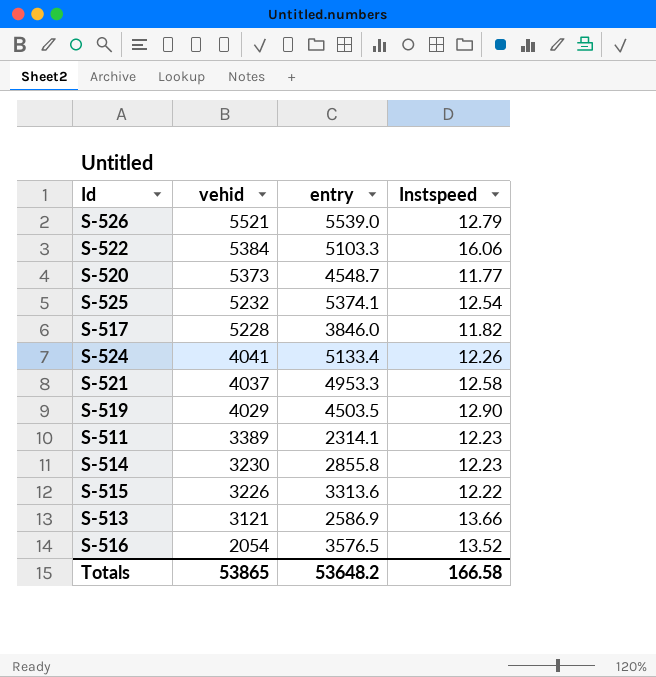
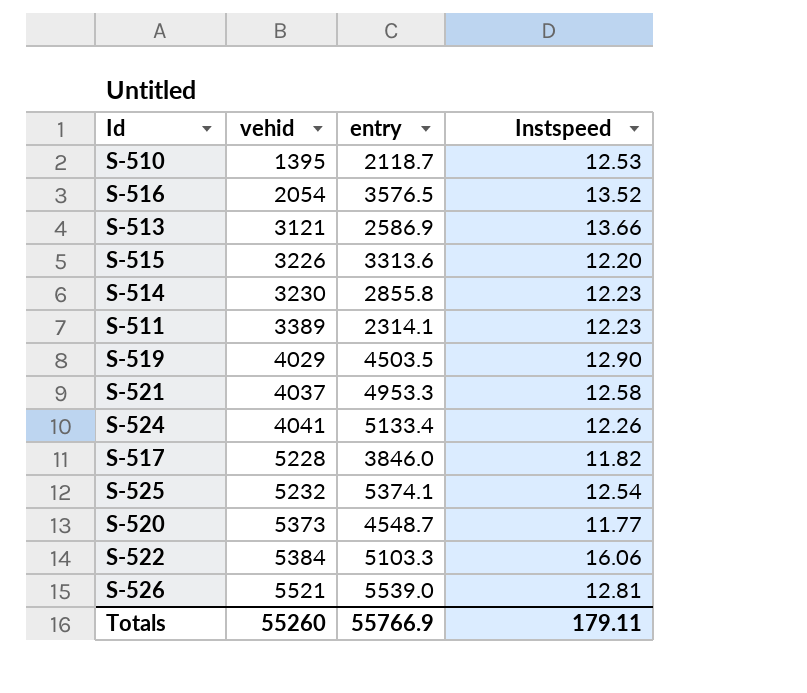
row order: vehid descending -> vehid ascending
row S-510: none -> 1395 | 2118.7 | 12.53
S-515 | Instspeed: 12.22 -> 12.20
S-526 | Instspeed: 12.79 -> 12.81
Totals | vehid: 53865 -> 55260
Totals | entry: 53648.2 -> 55766.9
Totals | Instspeed: 166.58 -> 179.11

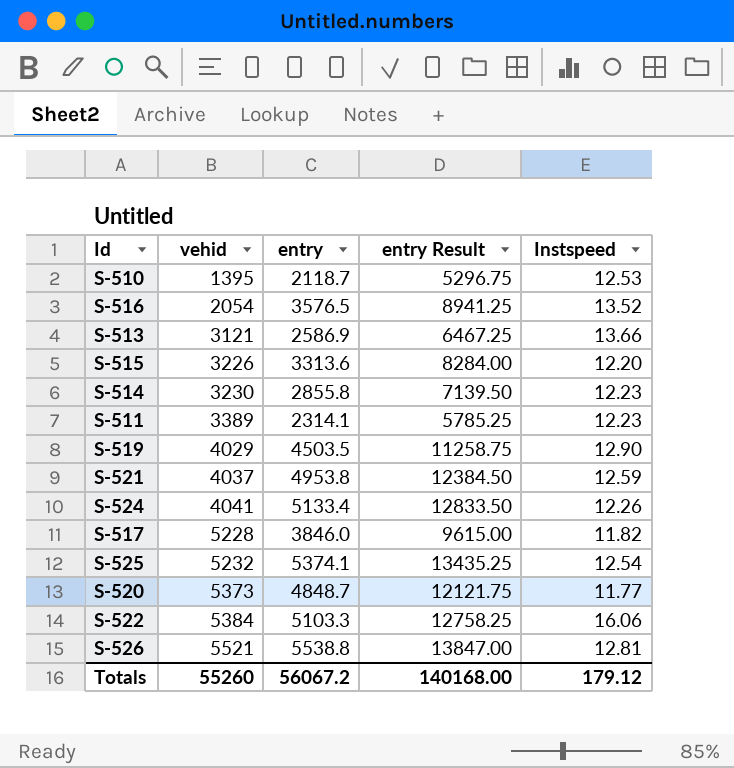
column entry Result | formula: none -> [entry] * 2.5
S-521 | entry: 4953.3 -> 4953.8
S-521 | Instspeed: 12.58 -> 12.59
S-520 | entry: 4548.7 -> 4848.7
S-526 | entry: 5539.0 -> 5538.8
Totals | entry: 55766.9 -> 56067.2
Totals | Instspeed: 179.11 -> 179.12

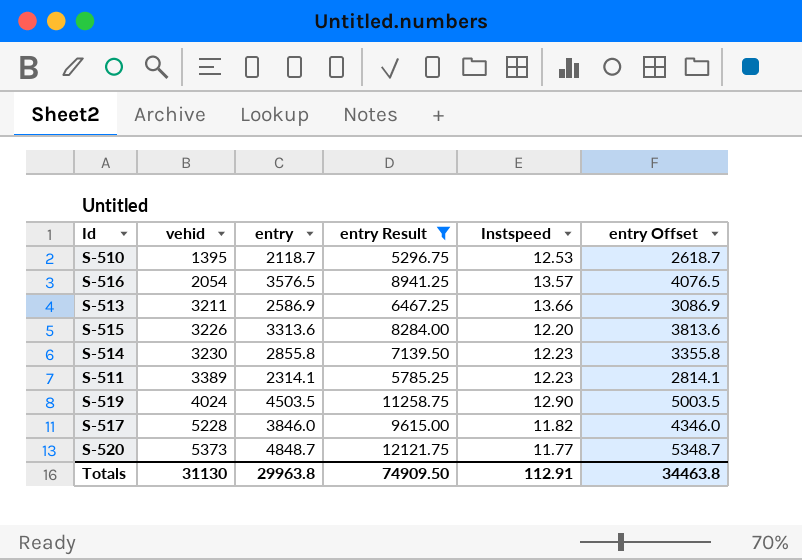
filter: none -> entry Result <= 12121.75
column entry Offset | formula: none -> [entry] + 500
S-516 | Instspeed: 13.52 -> 13.57
S-513 | vehid: 3121 -> 3211
S-519 | vehid: 4029 -> 4024
Totals | vehid: 55260 -> 31130
Totals | entry: 56067.2 -> 29963.8
Totals | entry Result: 140168.00 -> 74909.50
Totals | Instspeed: 179.12 -> 112.91

